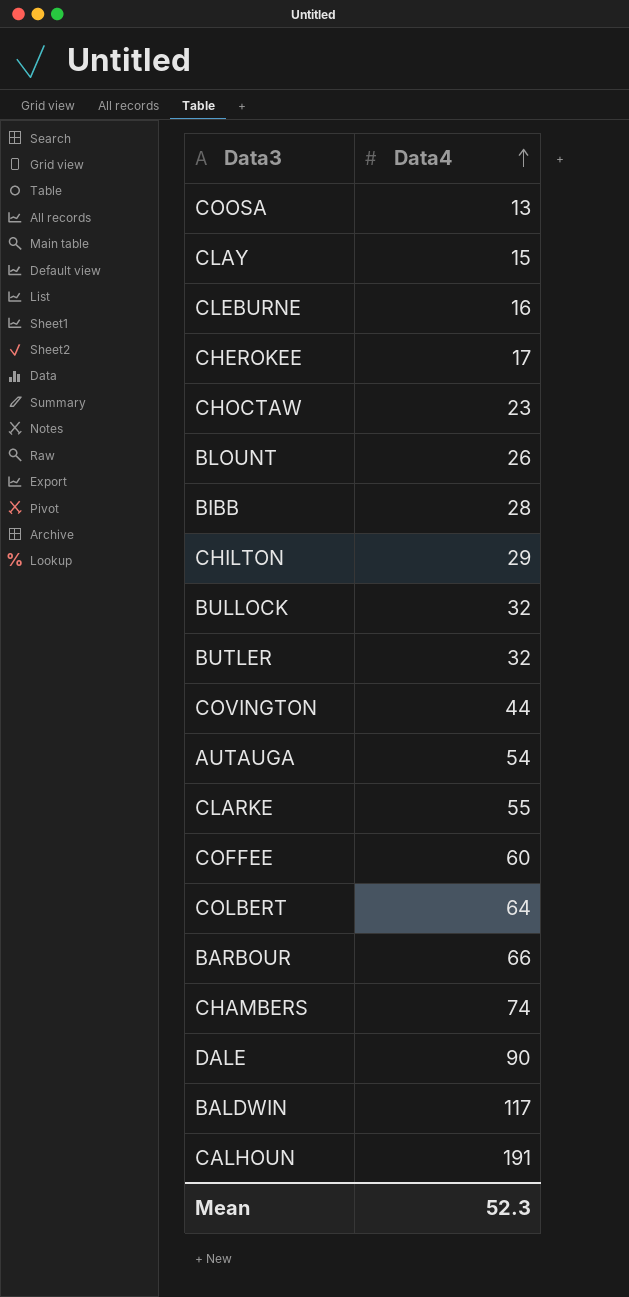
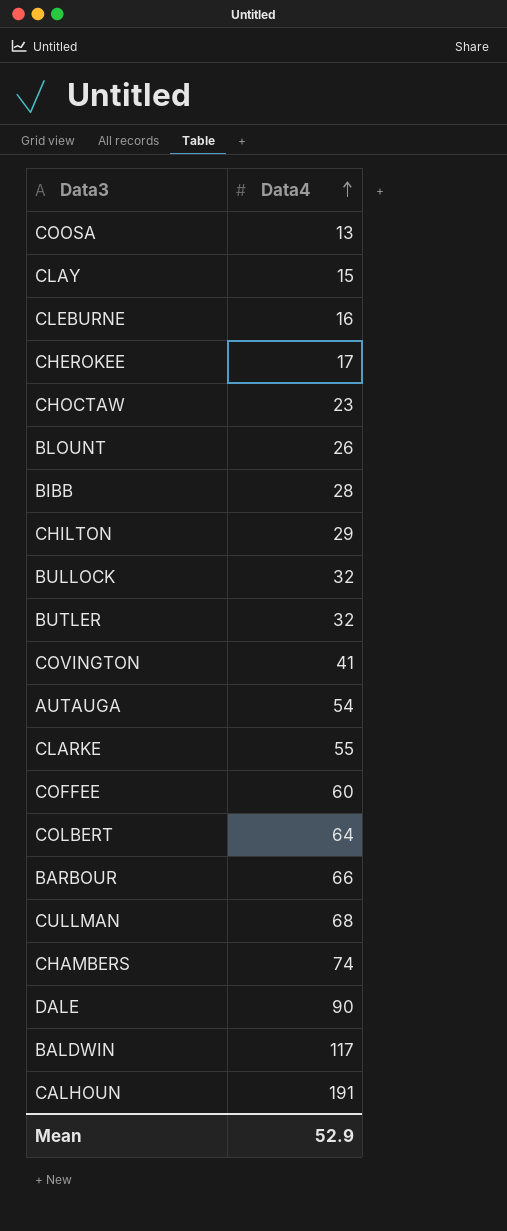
COVINGTON | Data4: 44 -> 41
row CULLMAN: none -> 68
Mean | Data4: 52.3 -> 52.9

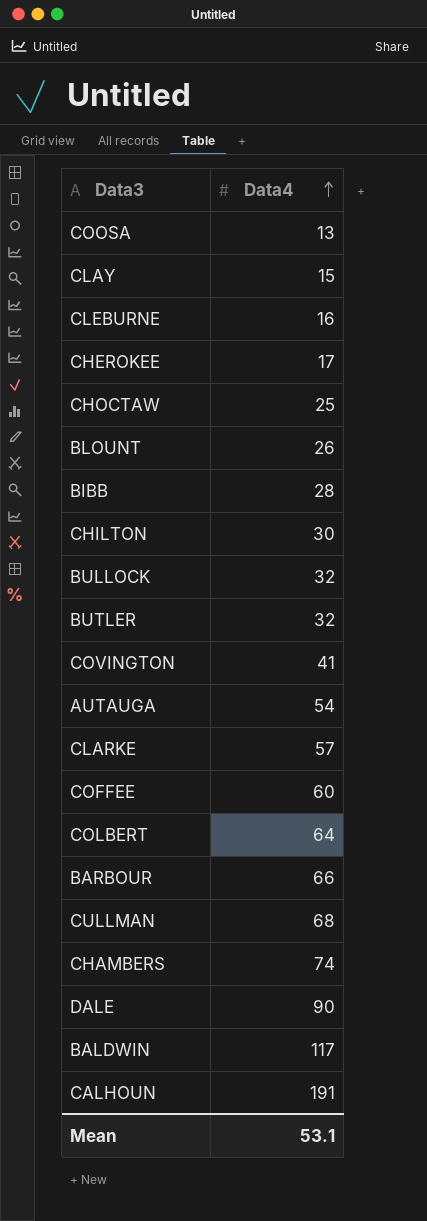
CHOCTAW | Data4: 23 -> 25
CHILTON | Data4: 29 -> 30
CLARKE | Data4: 55 -> 57
Mean | Data4: 52.9 -> 53.1

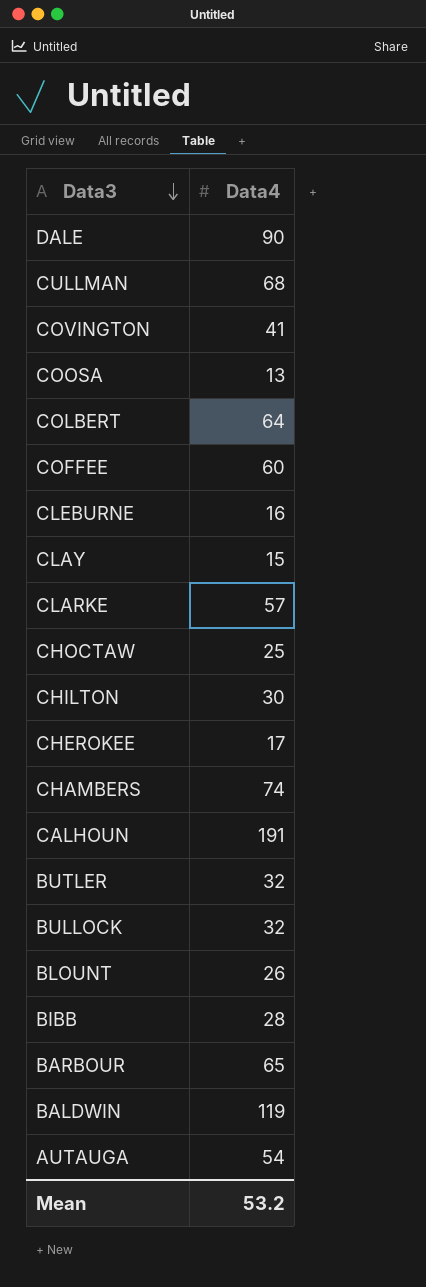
row order: Data4 ascending -> Data3 descending
BARBOUR | Data4: 66 -> 65
BALDWIN | Data4: 117 -> 119
Mean | Data4: 53.1 -> 53.2

